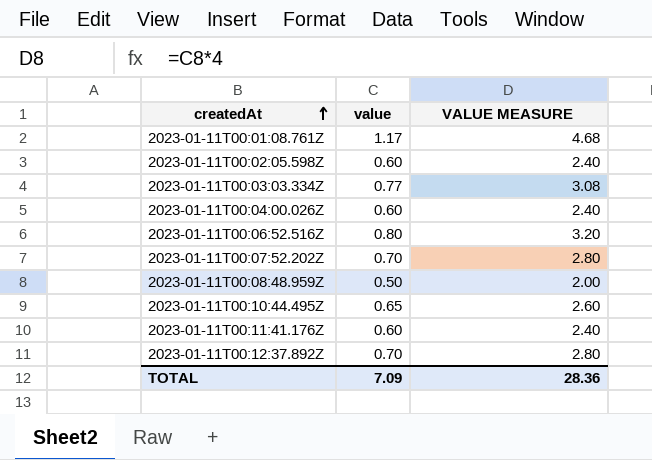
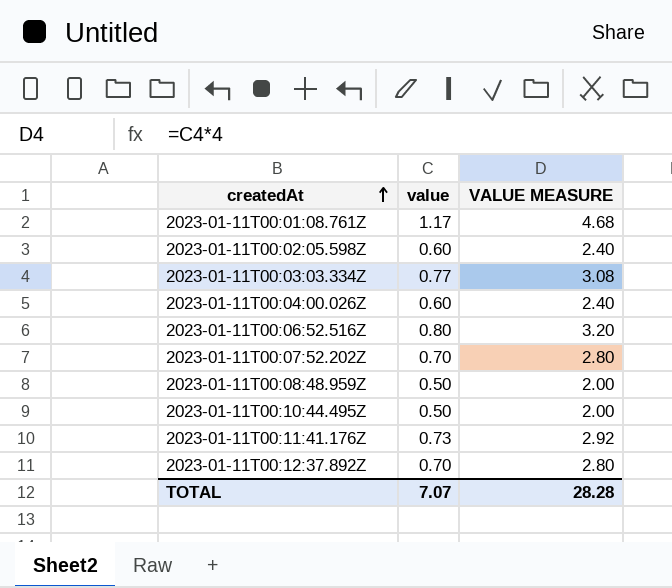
2023-01-11T00:10:44.495Z | value: 0.65 -> 0.50
2023-01-11T00:10:44.495Z | VALUE MEASURE: 2.60 -> 2.00
2023-01-11T00:11:41.176Z | value: 0.60 -> 0.73
2023-01-11T00:11:41.176Z | VALUE MEASURE: 2.40 -> 2.92
TOTAL | value: 7.09 -> 7.07
TOTAL | VALUE MEASURE: 28.36 -> 28.28

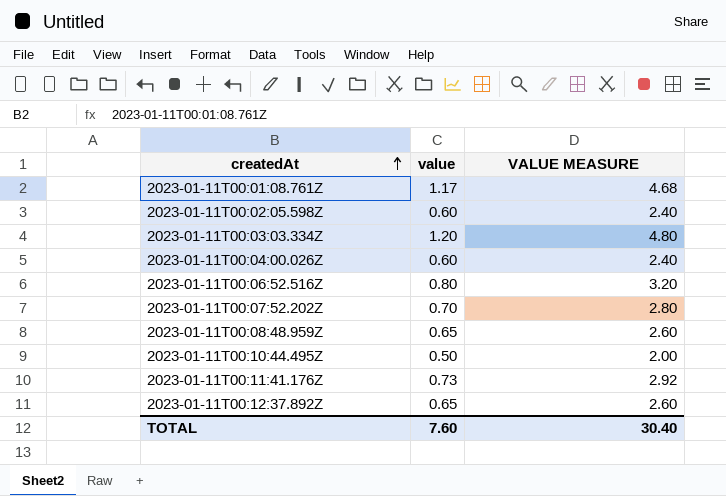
2023-01-11T00:03:03.334Z | value: 0.77 -> 1.20
2023-01-11T00:03:03.334Z | VALUE MEASURE: 3.08 -> 4.80
2023-01-11T00:08:48.959Z | value: 0.50 -> 0.65
2023-01-11T00:08:48.959Z | VALUE MEASURE: 2.00 -> 2.60
2023-01-11T00:12:37.892Z | value: 0.70 -> 0.65
2023-01-11T00:12:37.892Z | VALUE MEASURE: 2.80 -> 2.60
TOTAL | value: 7.07 -> 7.60
TOTAL | VALUE MEASURE: 28.28 -> 30.40

